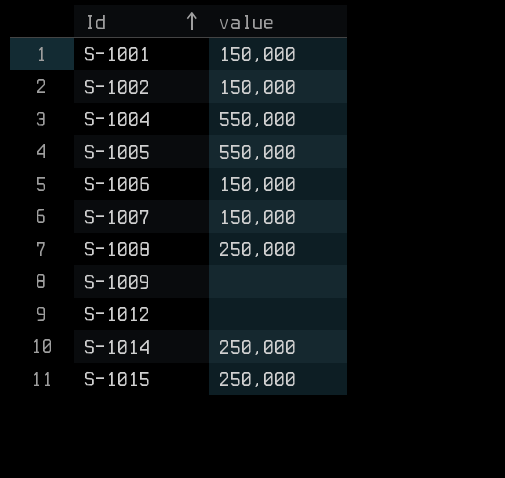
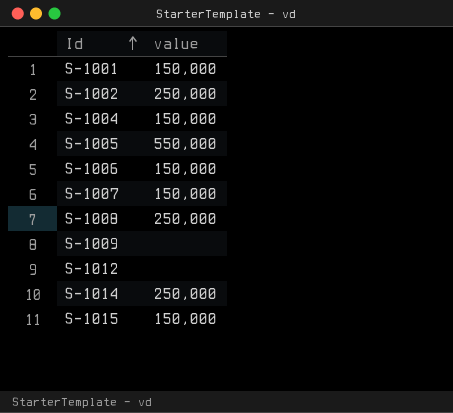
S-1002 | value: 150,000 -> 250,000
S-1004 | value: 550,000 -> 150,000
S-1015 | value: 250,000 -> 150,000

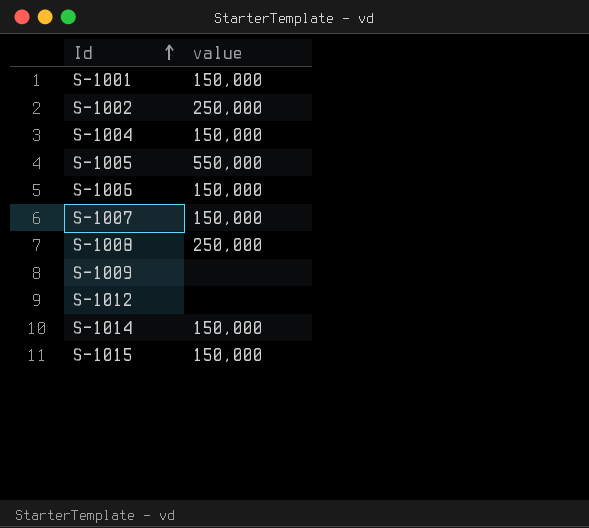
S-1014 | value: 250,000 -> 150,000

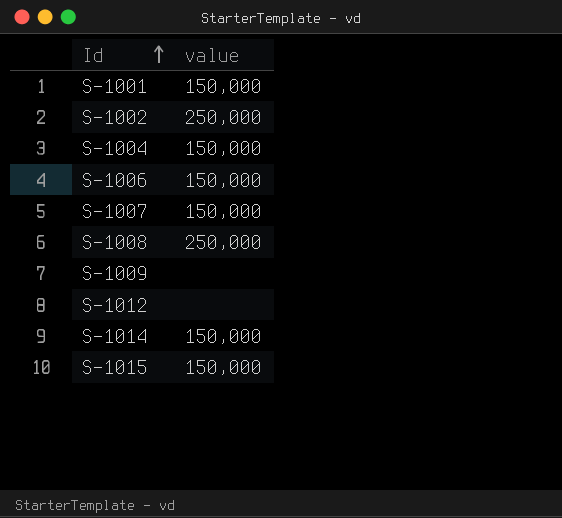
row S-1005: 550,000 -> none

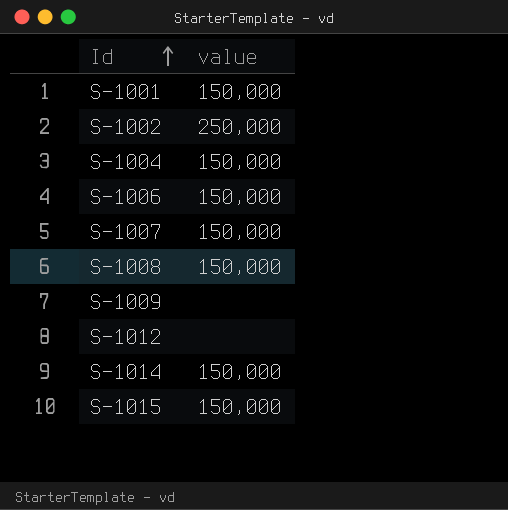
S-1008 | value: 250,000 -> 150,000

